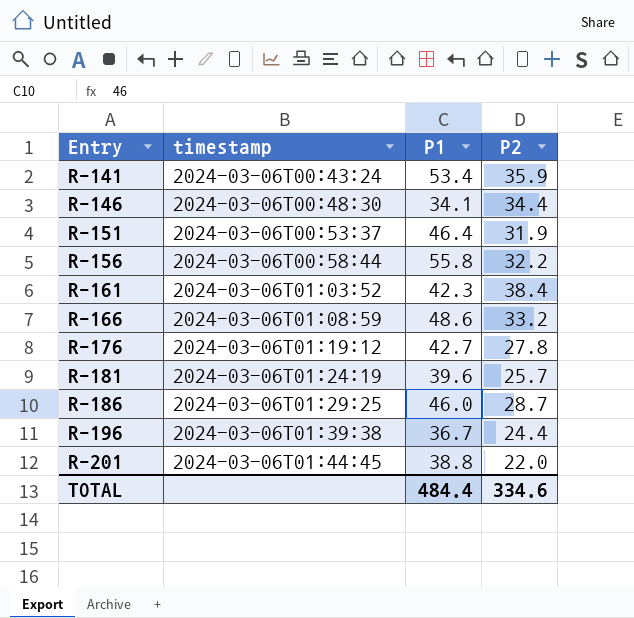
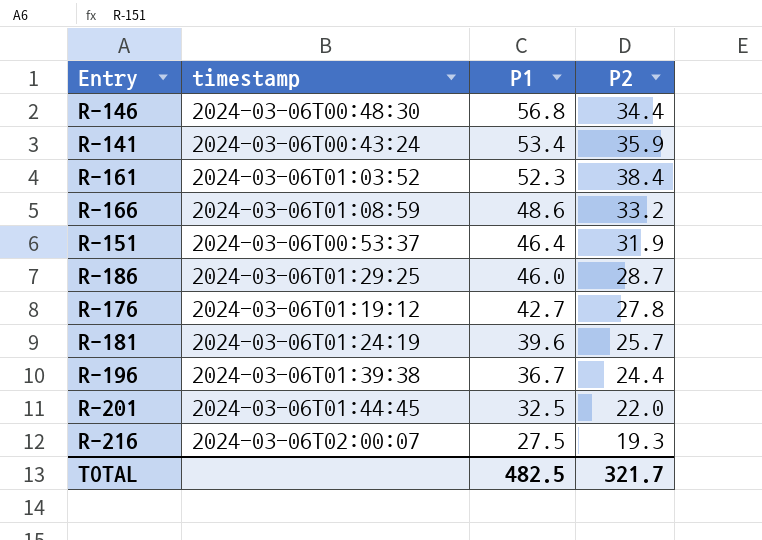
row order: Entry ascending -> P1 descending
row R-156: 2024-03-06T00:58:44 | 55.8 | 32.2 -> none
R-146 | P1: 34.1 -> 56.8
R-161 | P1: 42.3 -> 52.3
R-201 | P1: 38.8 -> 32.5
row R-216: none -> 2024-03-06T02:00:07 | 27.5 | 19.3
TOTAL | P1: 484.4 -> 482.5
TOTAL | P2: 334.6 -> 321.7

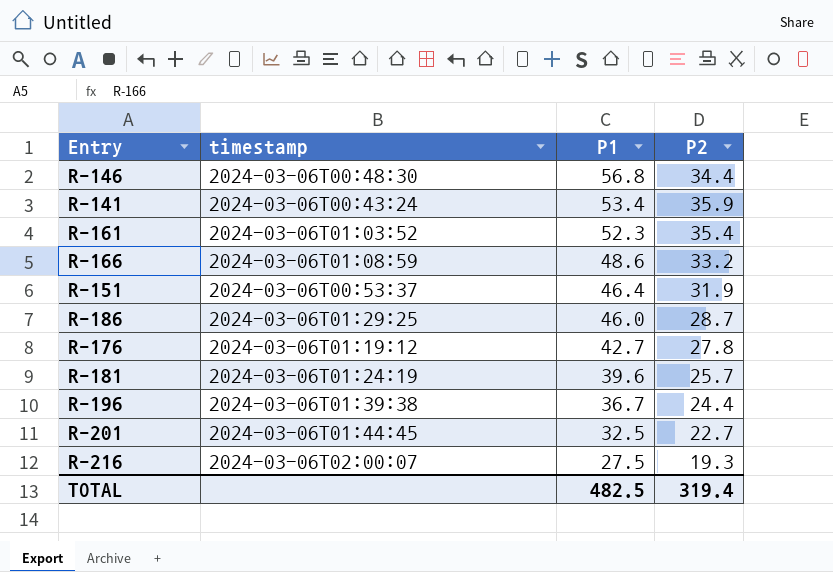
R-161 | P2: 38.4 -> 35.4
R-201 | P2: 22.0 -> 22.7
TOTAL | P2: 321.7 -> 319.4

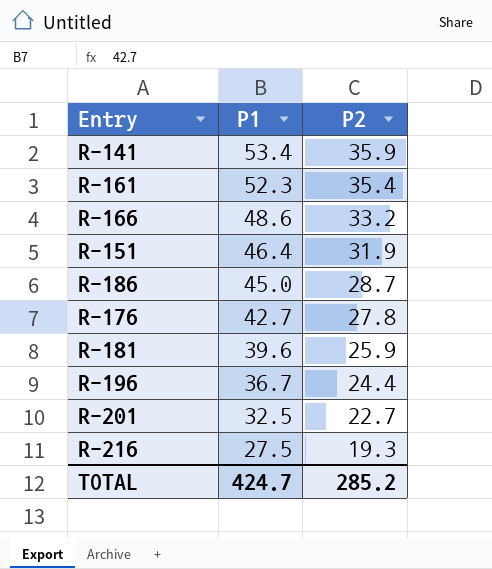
column timestamp | position: 2 -> none
row R-146: 2024-03-06T00:48:30 | 56.8 | 34.4 -> none
R-186 | P1: 46.0 -> 45.0
R-181 | P2: 25.7 -> 25.9
TOTAL | P1: 482.5 -> 424.7
TOTAL | P2: 319.4 -> 285.2

